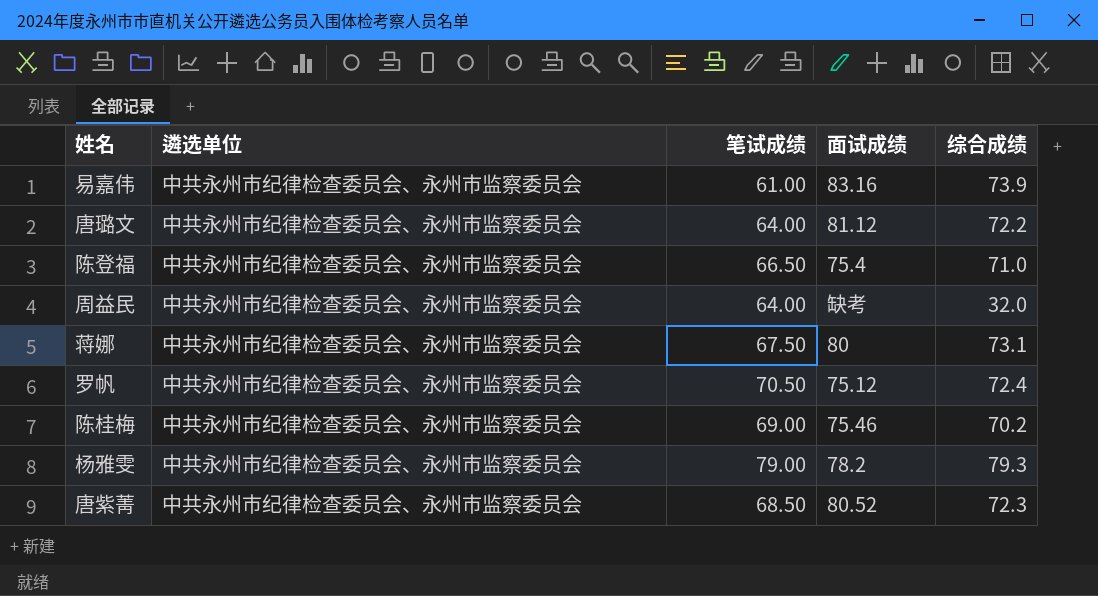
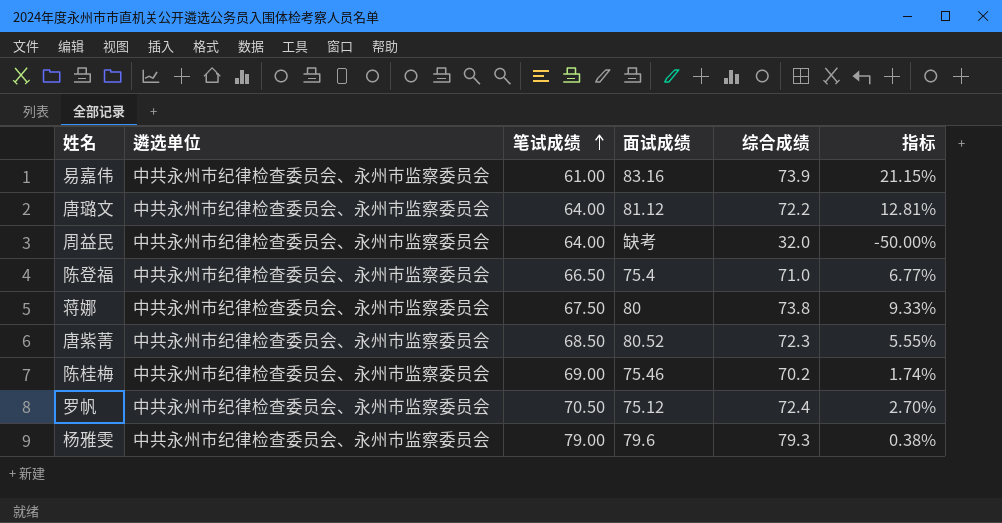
row order: none -> 笔试成绩 ascending
column 指标 | formula: none -> ([综合成绩] - [笔试成绩]) / [笔试成绩]
蒋娜 | 综合成绩: 73.1 -> 73.8
杨雅雯 | 面试成绩: 78.2 -> 79.6

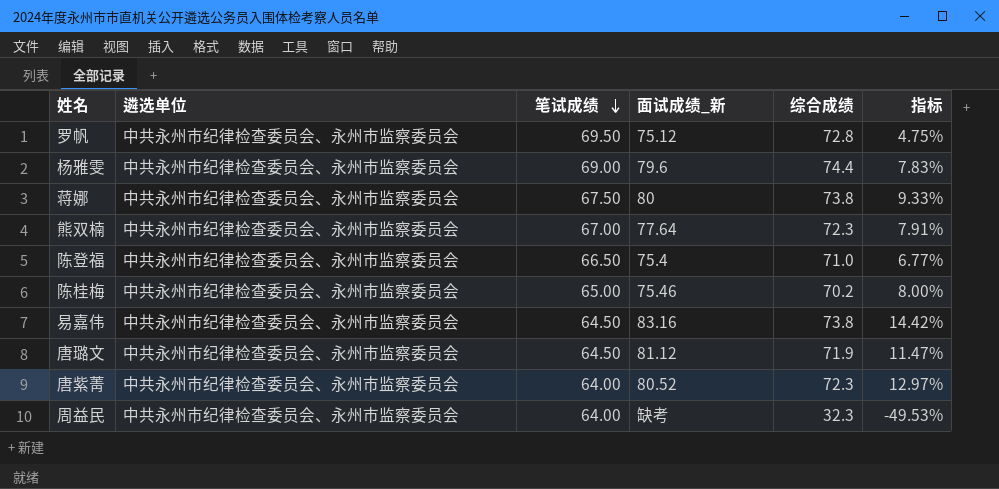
row order: 笔试成绩 ascending -> 笔试成绩 descending
column name: 面试成绩 -> 面试成绩_新
罗帆 | 笔试成绩: 70.50 -> 69.50
罗帆 | 综合成绩: 72.4 -> 72.8
罗帆 | 指标: 2.70% -> 4.75%
杨雅雯 | 笔试成绩: 79.00 -> 69.00
杨雅雯 | 综合成绩: 79.3 -> 74.4
杨雅雯 | 指标: 0.38% -> 7.83%
row 熊双楠: none -> 中共永州市纪律检查委员会、永州市监察委员会 | 67.00 | 77.64 | 72.3 | 7.91%
陈桂梅 | 笔试成绩: 69.00 -> 65.00
陈桂梅 | 指标: 1.74% -> 8.00%
易嘉伟 | 笔试成绩: 61.00 -> 64.50
易嘉伟 | 综合成绩: 73.9 -> 73.8
易嘉伟 | 指标: 21.15% -> 14.42%
唐璐文 | 笔试成绩: 64.00 -> 64.50
唐璐文 | 综合成绩: 72.2 -> 71.9
唐璐文 | 指标: 12.81% -> 11.47%
唐紫菁 | 笔试成绩: 68.50 -> 64.00
唐紫菁 | 指标: 5.55% -> 12.97%
周益民 | 综合成绩: 32.0 -> 32.3
周益民 | 指标: -50.00% -> -49.53%

